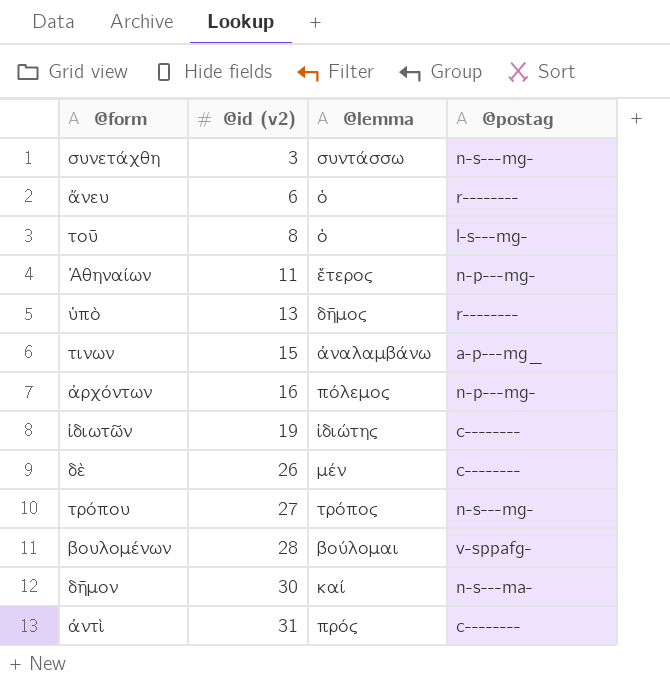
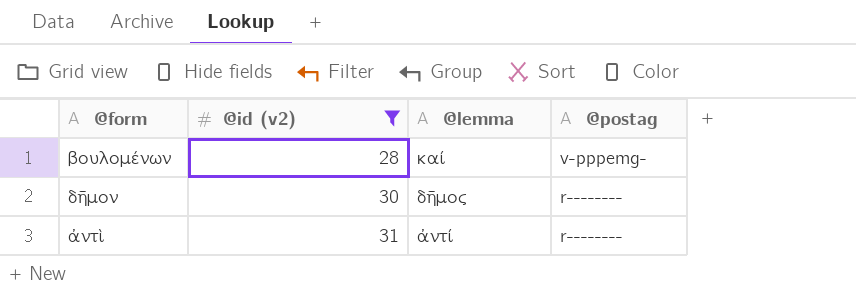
filter: none -> @id (v2) >= 28
βουλομένων | @lemma: βούλομαι -> καί
βουλομένων | @postag: v-sppafg- -> v-pppemg-
δῆμον | @lemma: καί -> δῆμος
δῆμον | @postag: n-s---ma- -> r--------
ἀντὶ | @lemma: πρός -> ἀντί
ἀντὶ | @postag: c-------- -> r--------

